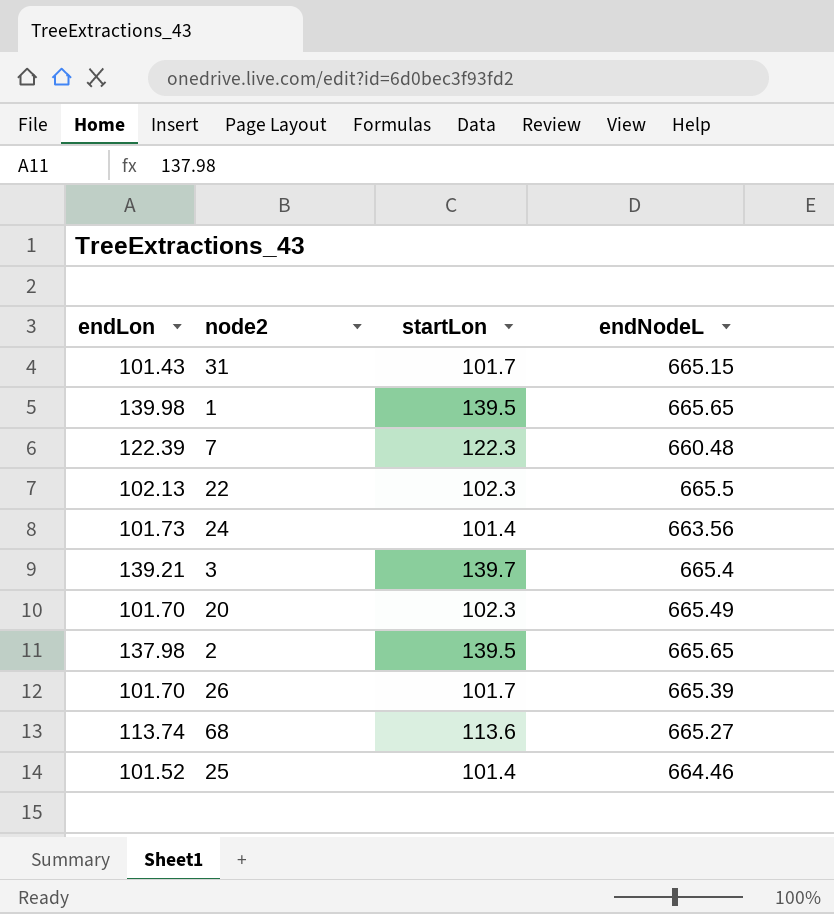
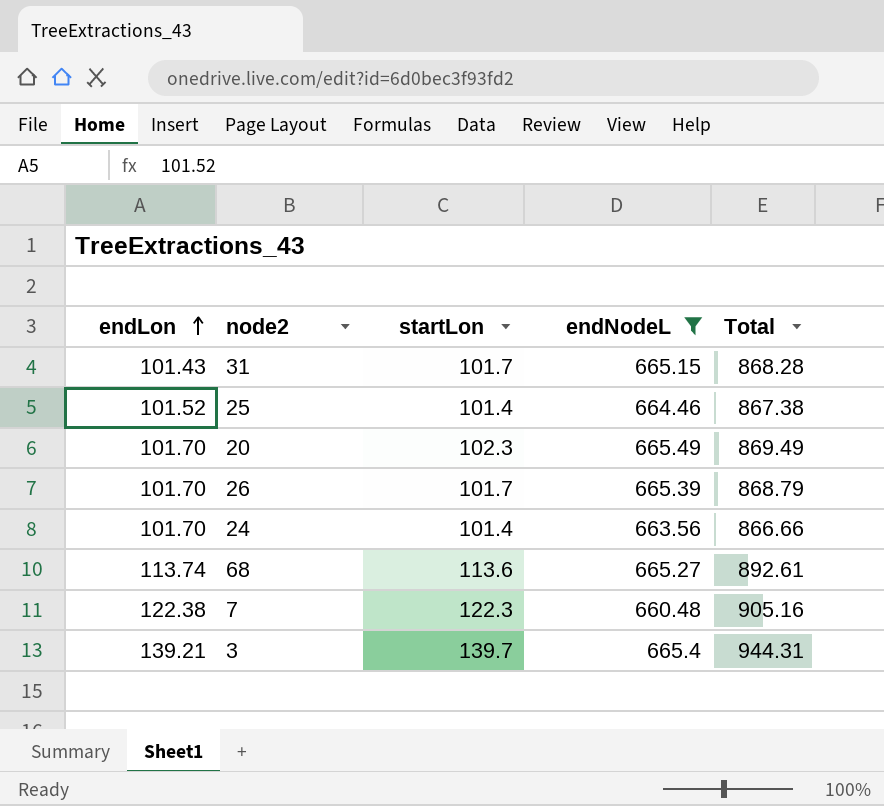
filter: none -> endNodeL <= 665.49
row order: none -> endLon ascending
column Total | formula: none -> [endLon] + [startLon] + [endNodeL]
24 | endLon: 101.73 -> 101.70
7 | endLon: 122.39 -> 122.38

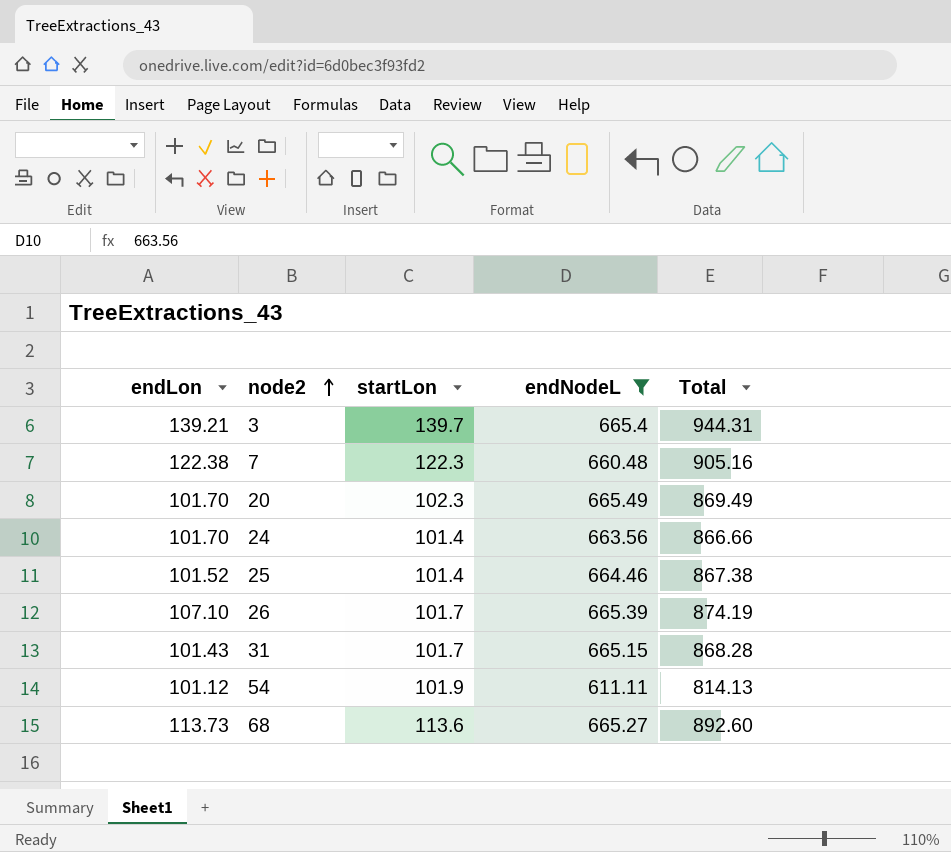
row order: endLon ascending -> node2 ascending
26 | endLon: 101.70 -> 107.10
26 | Total: 868.79 -> 874.19
row 54: none -> 101.12 | 101.9 | 611.11 | 814.13
68 | endLon: 113.74 -> 113.73
68 | Total: 892.61 -> 892.60

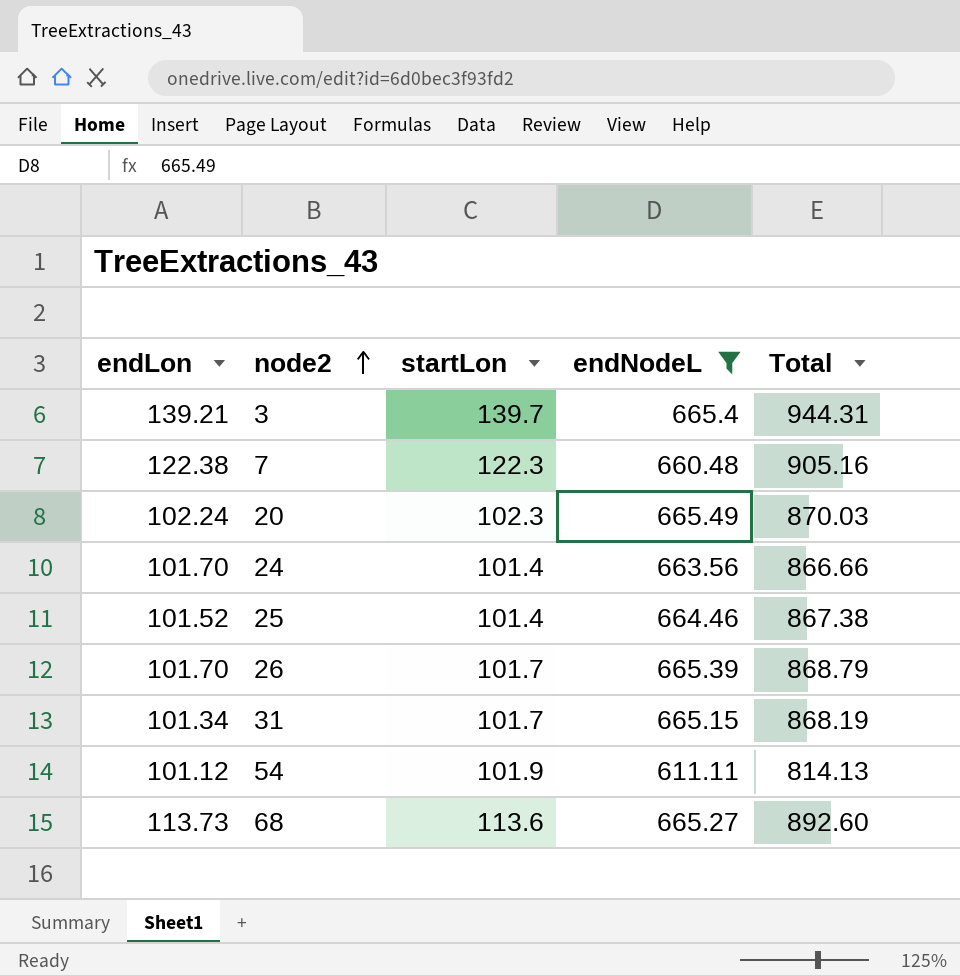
20 | endLon: 101.70 -> 102.24
20 | Total: 869.49 -> 870.03
26 | endLon: 107.10 -> 101.70
26 | Total: 874.19 -> 868.79
31 | endLon: 101.43 -> 101.34
31 | Total: 868.28 -> 868.19

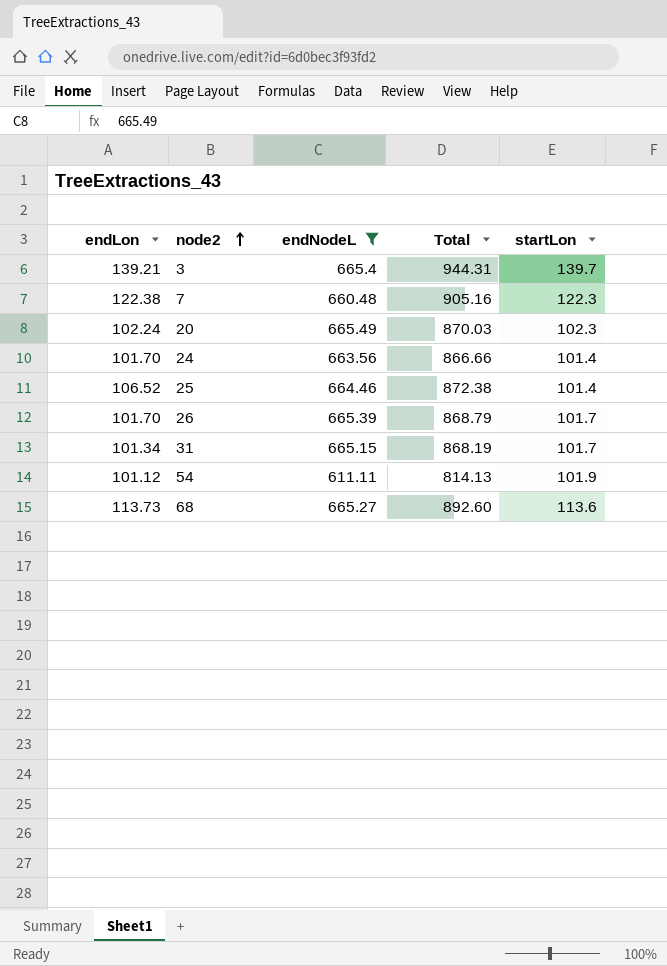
column startLon | position: 3 -> 5
25 | endLon: 101.52 -> 106.52
25 | Total: 867.38 -> 872.38

